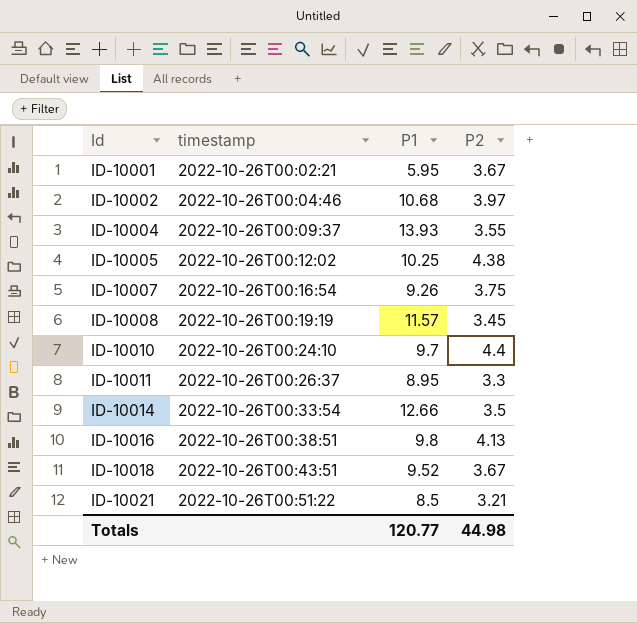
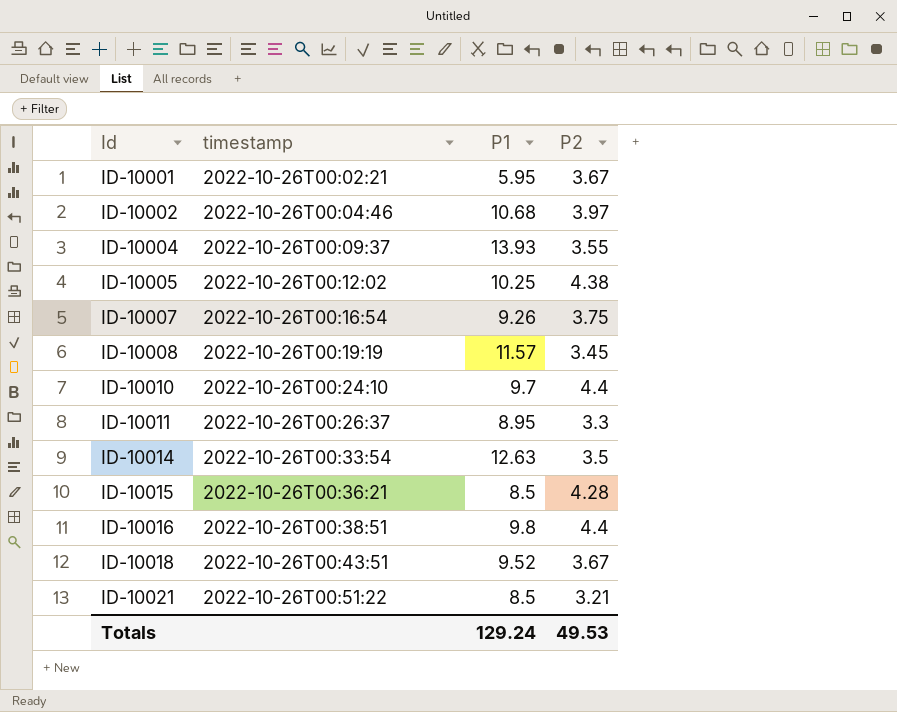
ID-10014 | P1: 12.66 -> 12.63
row ID-10015: none -> 2022-10-26T00:36:21 | 8.5 | 4.28
ID-10016 | P2: 4.13 -> 4.4
Totals | P1: 120.77 -> 129.24
Totals | P2: 44.98 -> 49.53

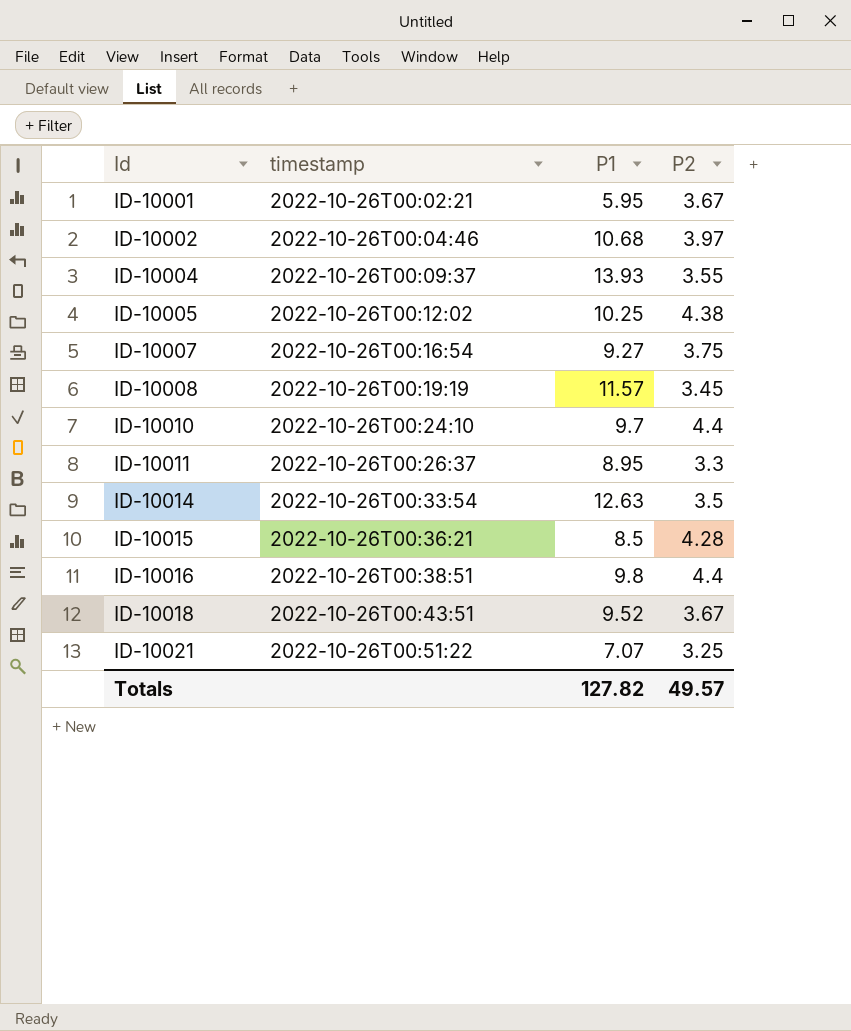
ID-10007 | P1: 9.26 -> 9.27
ID-10021 | P1: 8.5 -> 7.07
ID-10021 | P2: 3.21 -> 3.25
Totals | P1: 129.24 -> 127.82
Totals | P2: 49.53 -> 49.57

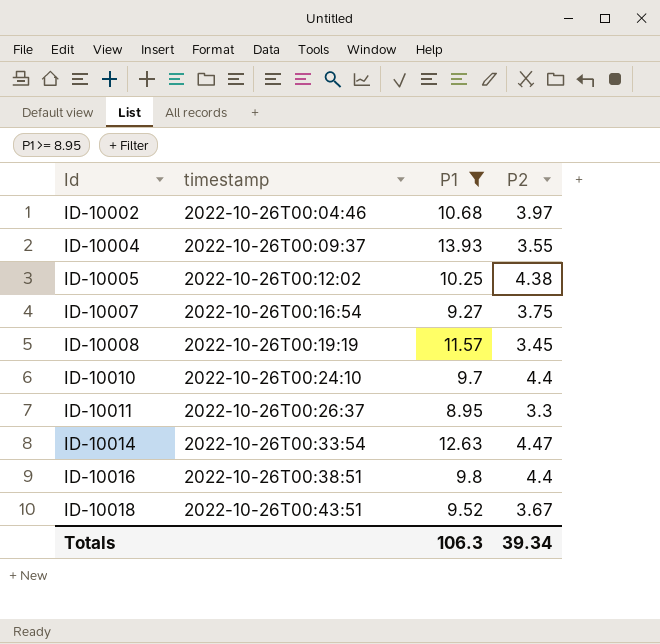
filter: none -> P1 >= 8.95
ID-10014 | P2: 3.5 -> 4.47
Totals | P1: 127.82 -> 106.3
Totals | P2: 49.57 -> 39.34

